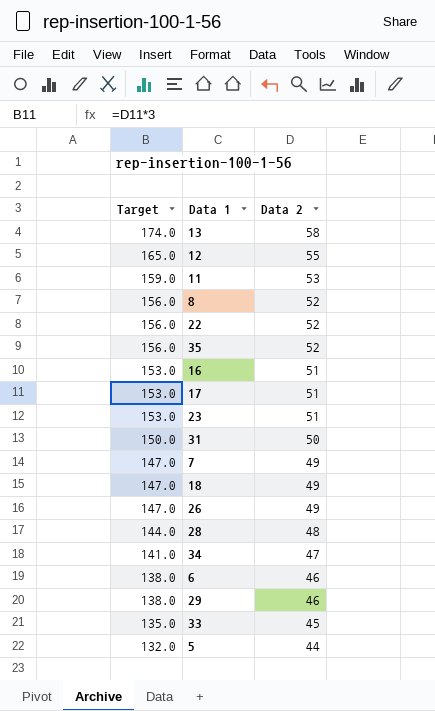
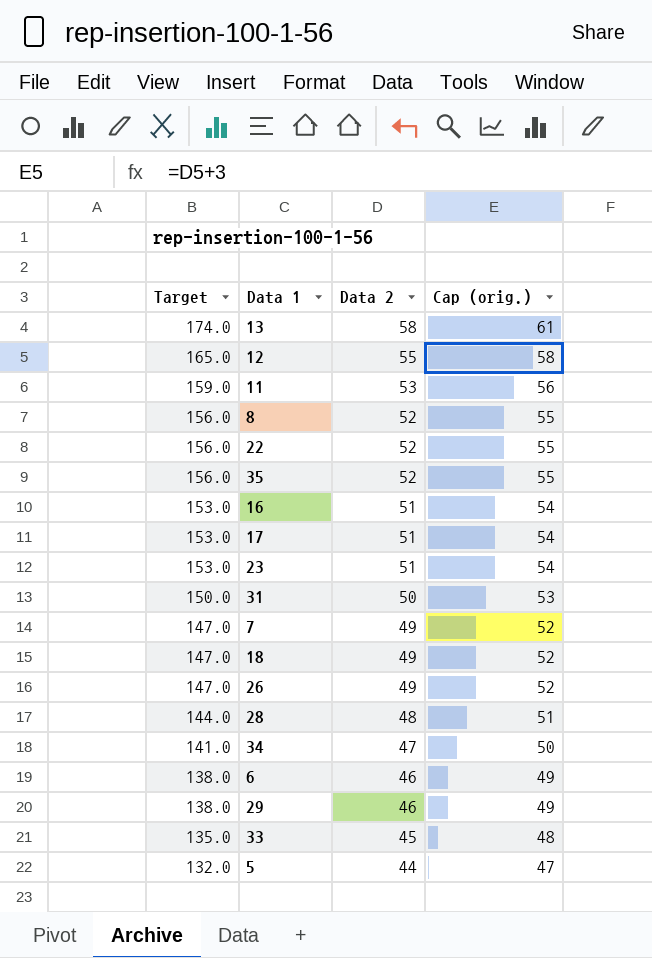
column Cap (orig.) | formula: none -> [Data 2] + 3

